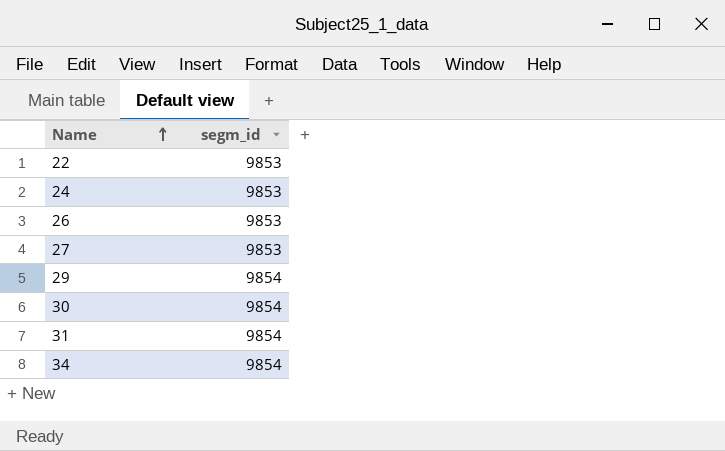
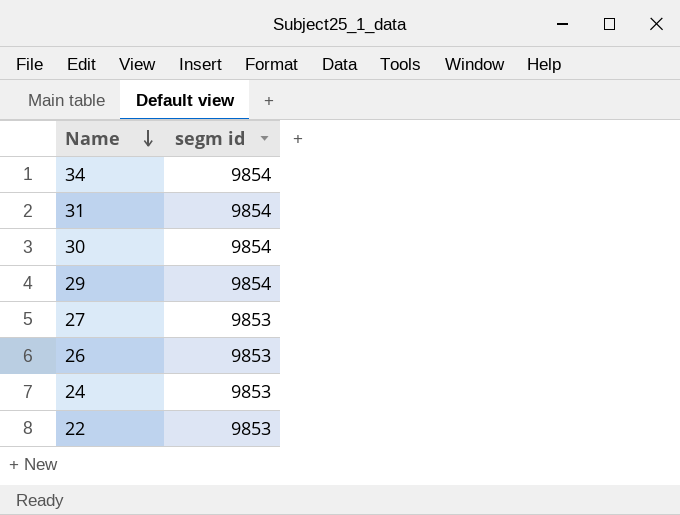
row order: Name ascending -> Name descending
column name: segm_id -> segm id

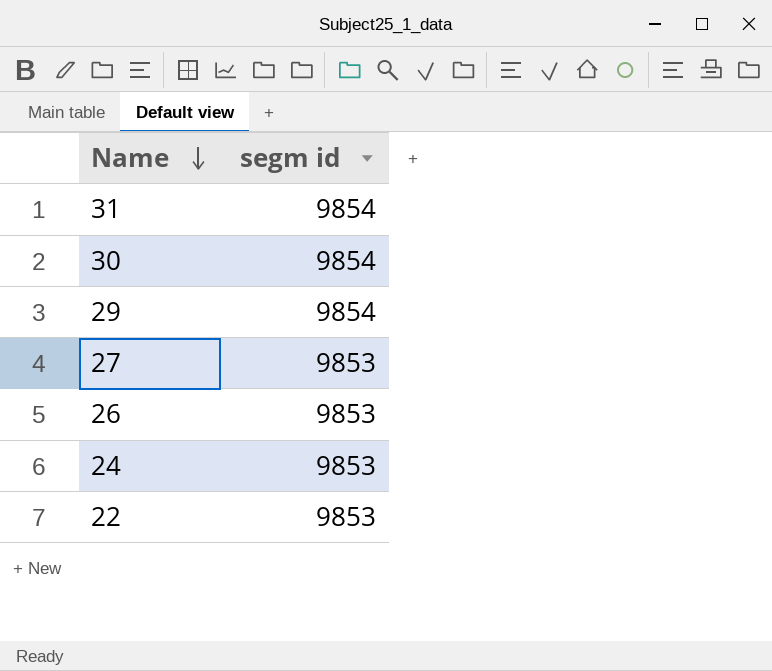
row 34: 9854 -> none

